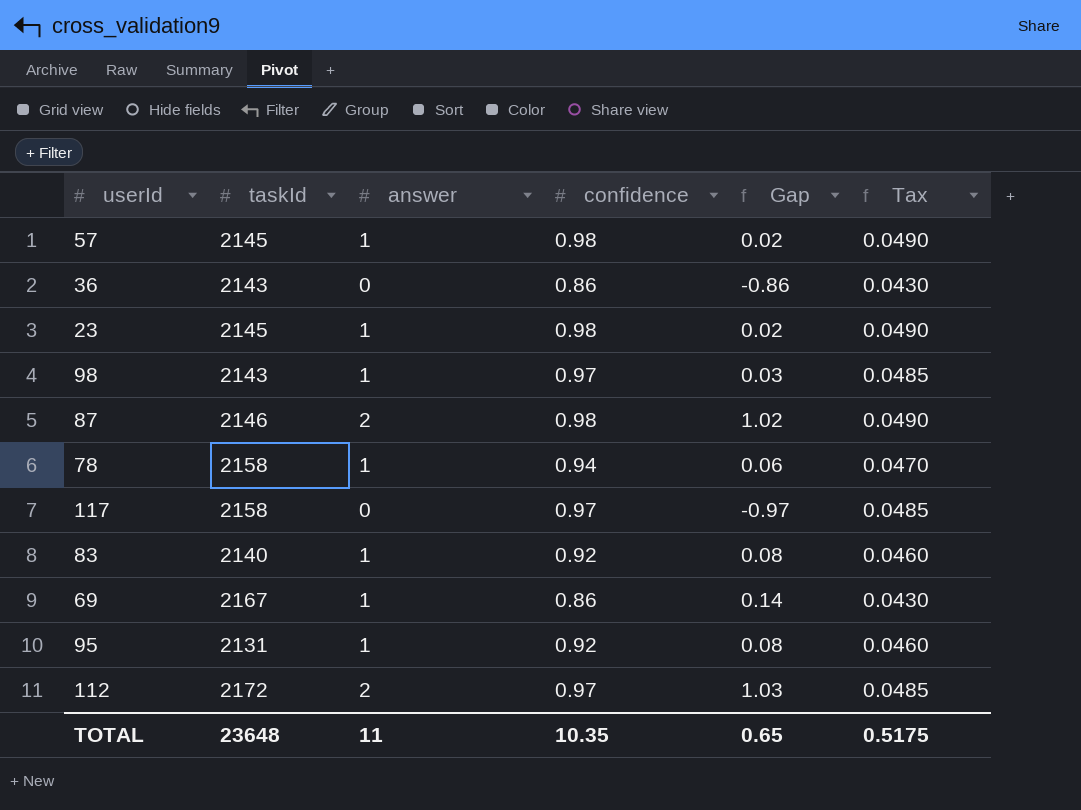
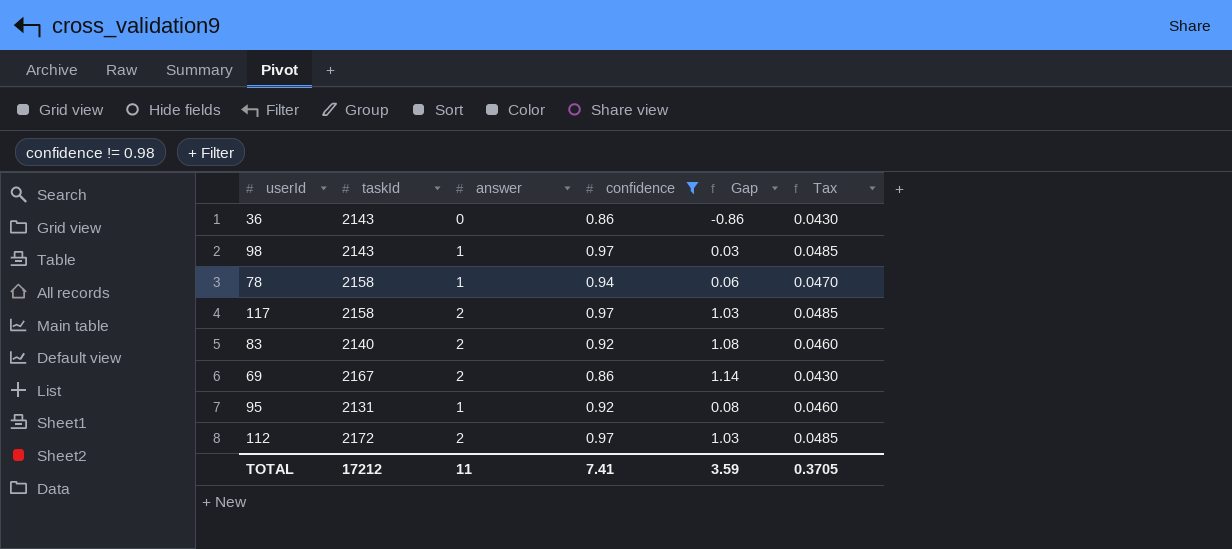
filter: none -> confidence != 0.98
117 | answer: 0 -> 2
117 | Gap: -0.97 -> 1.03
83 | answer: 1 -> 2
83 | Gap: 0.08 -> 1.08
69 | answer: 1 -> 2
69 | Gap: 0.14 -> 1.14
TOTAL | taskId: 23648 -> 17212
TOTAL | confidence: 10.35 -> 7.41
TOTAL | Gap: 0.65 -> 3.59
TOTAL | Tax: 0.5175 -> 0.3705

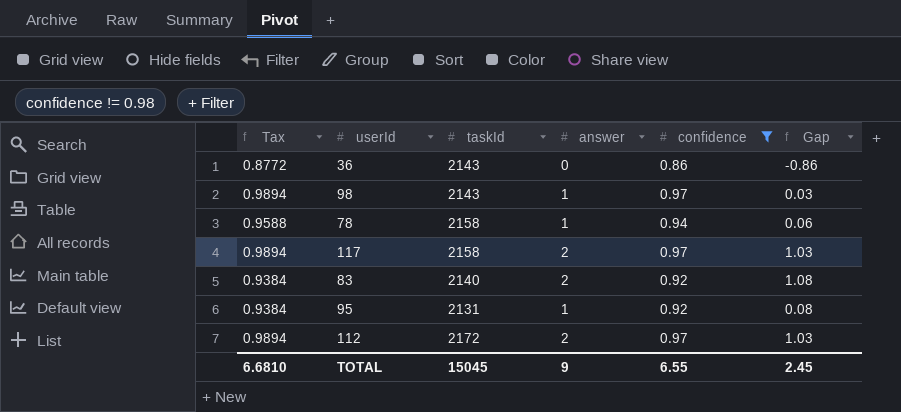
column Tax | formula: [confidence] * 0.05 -> [confidence] * 1.02
column Tax | position: 6 -> 1
row 69: 2167 | 2 | 0.86 | 1.14 | 0.0430 -> none
TOTAL | Tax: 0.3705 -> 6.6810
TOTAL | taskId: 17212 -> 15045
TOTAL | answer: 11 -> 9
TOTAL | confidence: 7.41 -> 6.55
TOTAL | Gap: 3.59 -> 2.45

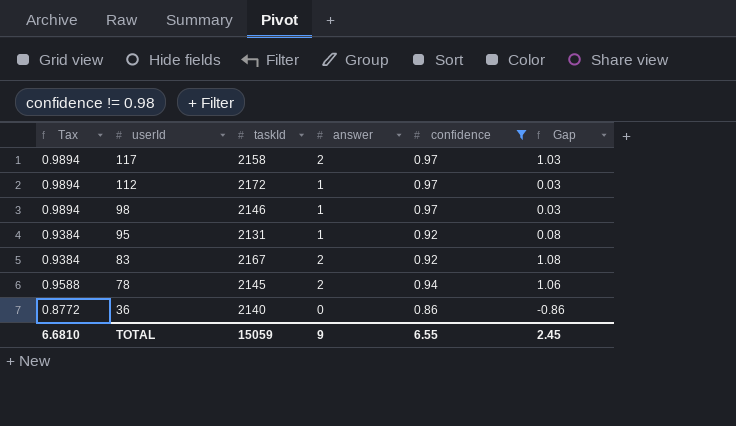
row order: none -> userId descending
112 | answer: 2 -> 1
112 | Gap: 1.03 -> 0.03
98 | taskId: 2143 -> 2146
83 | taskId: 2140 -> 2167
78 | taskId: 2158 -> 2145
78 | answer: 1 -> 2
78 | Gap: 0.06 -> 1.06
36 | taskId: 2143 -> 2140
TOTAL | taskId: 15045 -> 15059

